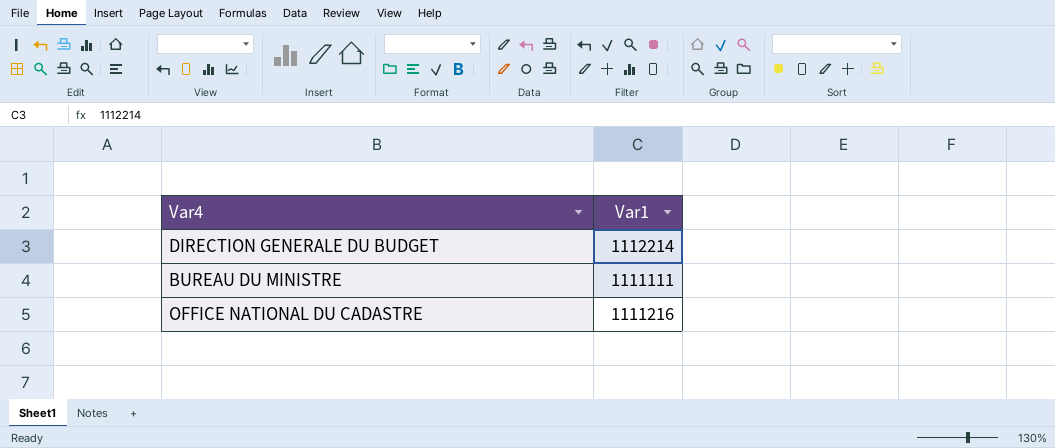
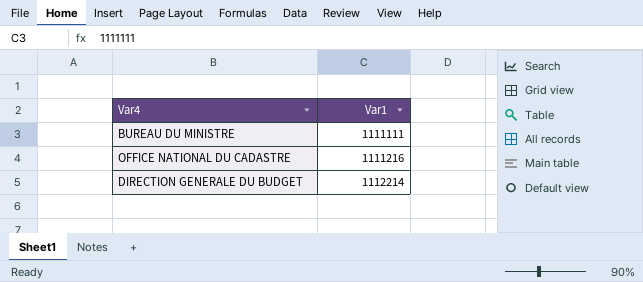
row order: none -> Var1 ascending

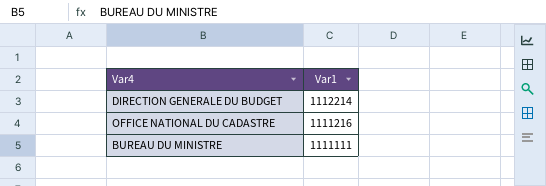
row order: Var1 ascending -> Var1 descending

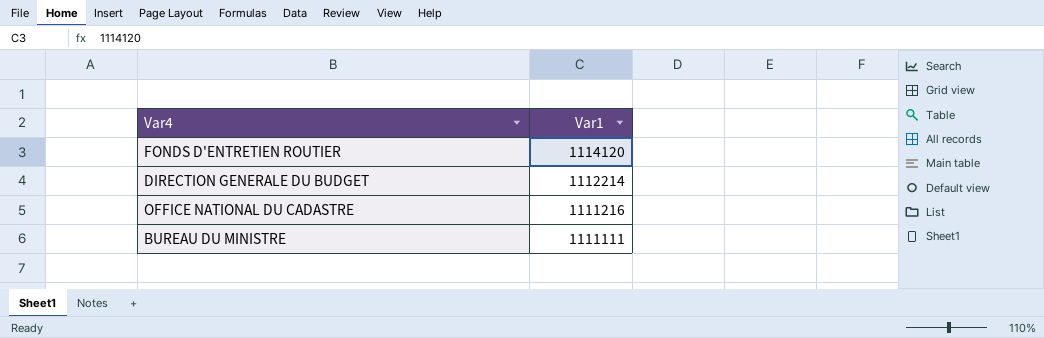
row FONDS D'ENTRETIEN ROUTIER: none -> 1114120

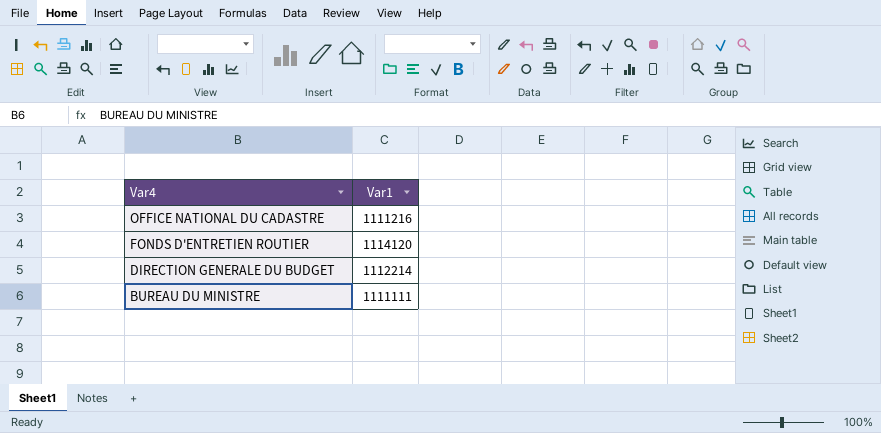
row order: Var1 descending -> Var4 descending

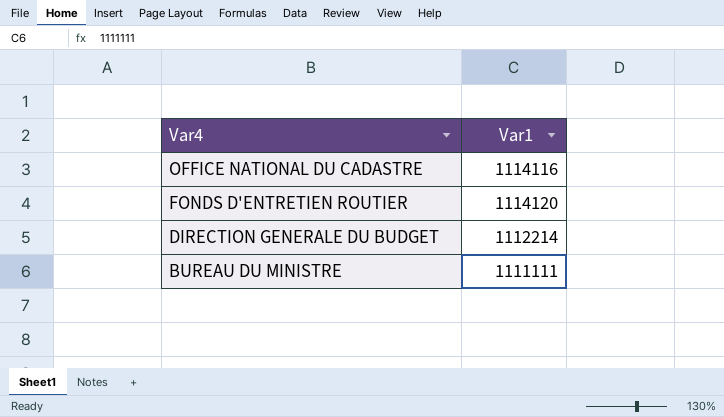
OFFICE NATIONAL DU CADASTRE | Var1: 1111216 -> 1114116

